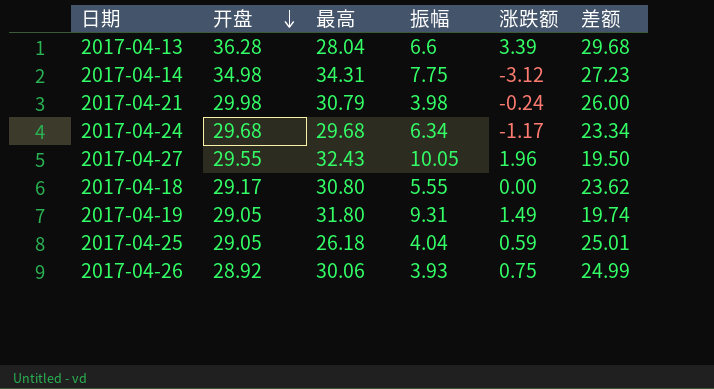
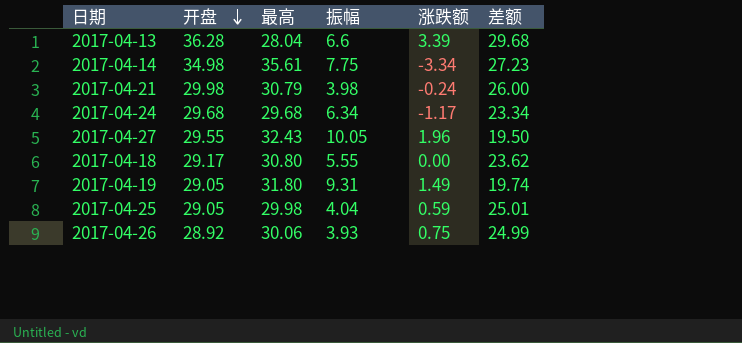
2017-04-14 | 最高: 34.31 -> 35.61
2017-04-14 | 涨跌额: -3.12 -> -3.34
2017-04-25 | 最高: 26.18 -> 29.98

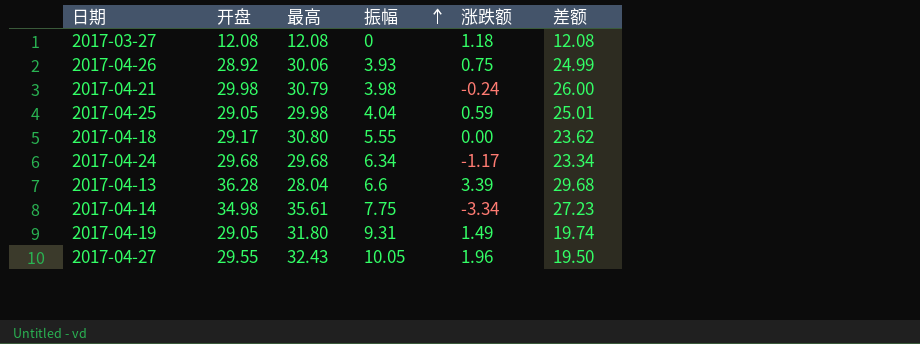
row order: 开盘 descending -> 振幅 ascending
row 2017-03-27: none -> 12.08 | 12.08 | 0 | 1.18 | 12.08

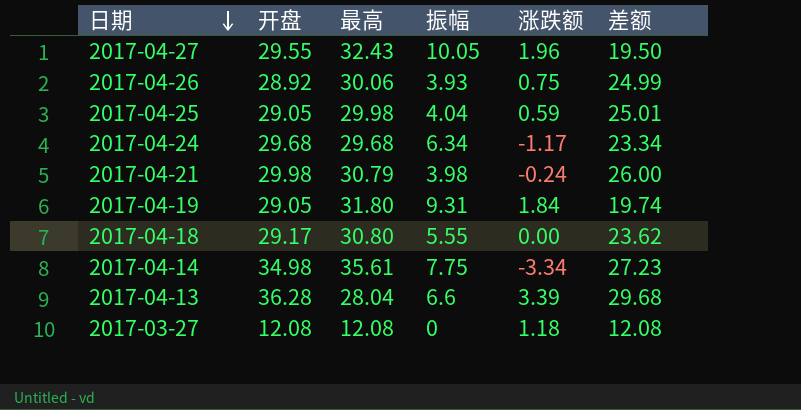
row order: 振幅 ascending -> 日期 descending
2017-04-19 | 涨跌额: 1.49 -> 1.84

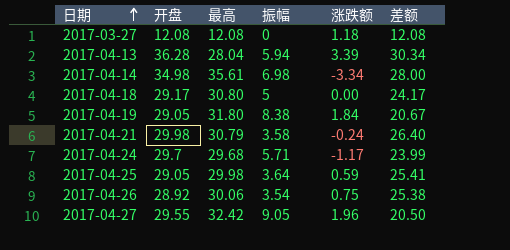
row order: 日期 descending -> 日期 ascending
2017-04-13 | 振幅: 6.6 -> 5.94
2017-04-13 | 差额: 29.68 -> 30.34
2017-04-14 | 振幅: 7.75 -> 6.98
2017-04-14 | 差额: 27.23 -> 28.00
2017-04-18 | 振幅: 5.55 -> 5
2017-04-18 | 差额: 23.62 -> 24.17
2017-04-19 | 振幅: 9.31 -> 8.38
2017-04-19 | 差额: 19.74 -> 20.67
2017-04-21 | 振幅: 3.98 -> 3.58
2017-04-21 | 差额: 26.00 -> 26.40
2017-04-24 | 开盘: 29.68 -> 29.7
2017-04-24 | 振幅: 6.34 -> 5.71
2017-04-24 | 差额: 23.34 -> 23.99
2017-04-25 | 振幅: 4.04 -> 3.64
2017-04-25 | 差额: 25.01 -> 25.41
2017-04-26 | 振幅: 3.93 -> 3.54
2017-04-26 | 差额: 24.99 -> 25.38
2017-04-27 | 最高: 32.43 -> 32.42
2017-04-27 | 振幅: 10.05 -> 9.05
2017-04-27 | 差额: 19.50 -> 20.50

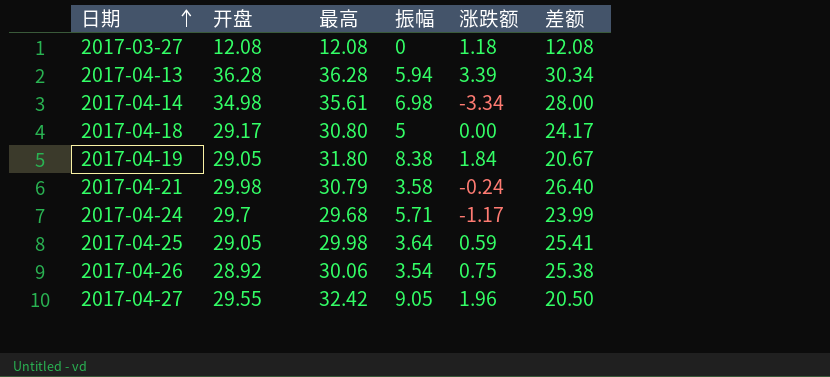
2017-04-13 | 最高: 28.04 -> 36.28

